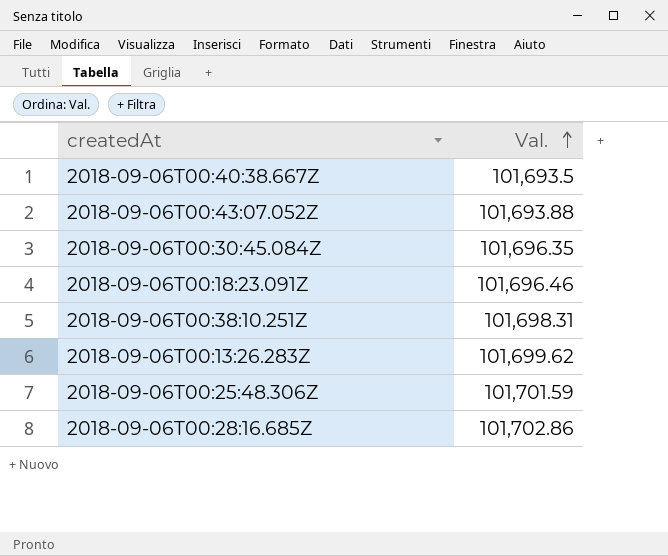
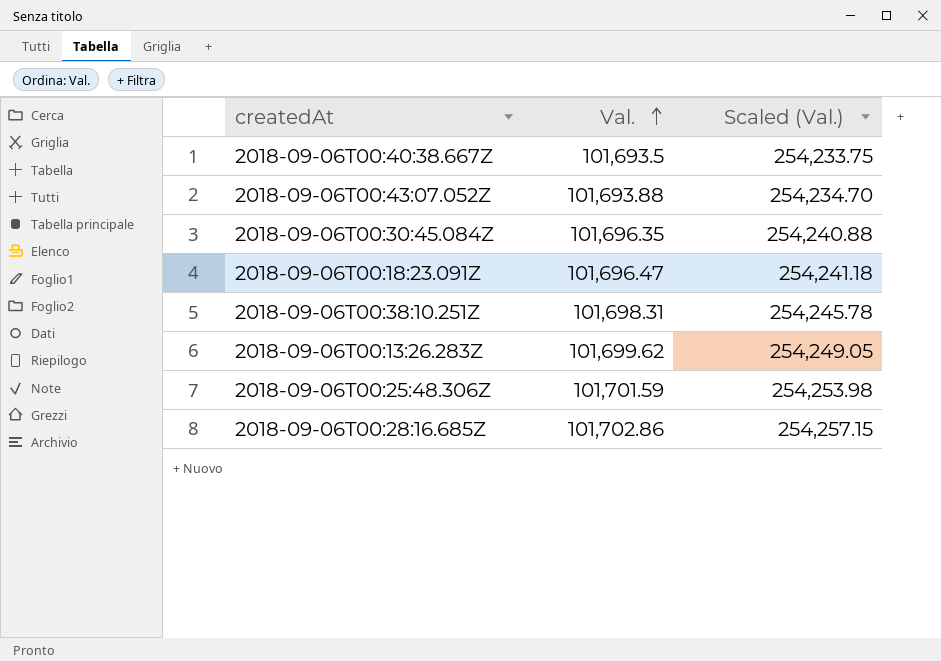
column Scaled (Val.) | formula: none -> [Val.] * 2.5
2018-09-06T00:18:23.091Z | Val.: 101,696.46 -> 101,696.47

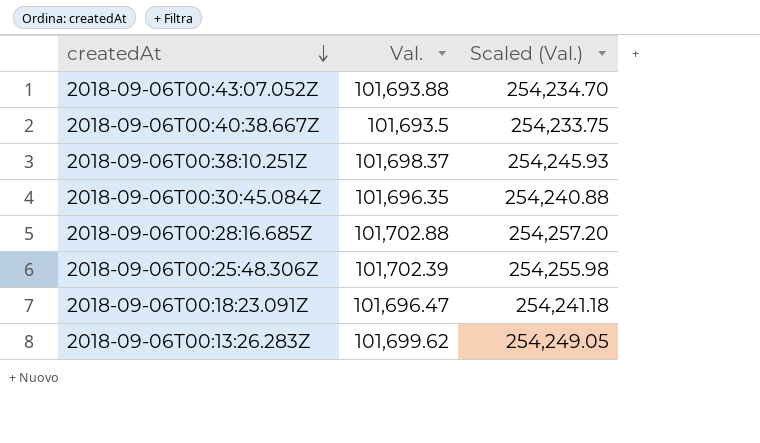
row order: Val. ascending -> createdAt descending
2018-09-06T00:38:10.251Z | Val.: 101,698.31 -> 101,698.37
2018-09-06T00:38:10.251Z | Scaled (Val.): 254,245.78 -> 254,245.93
2018-09-06T00:28:16.685Z | Val.: 101,702.86 -> 101,702.88
2018-09-06T00:28:16.685Z | Scaled (Val.): 254,257.15 -> 254,257.20
2018-09-06T00:25:48.306Z | Val.: 101,701.59 -> 101,702.39
2018-09-06T00:25:48.306Z | Scaled (Val.): 254,253.98 -> 254,255.98

